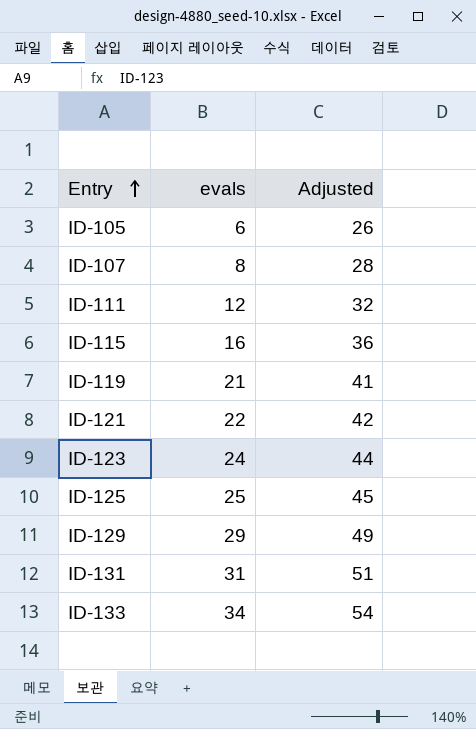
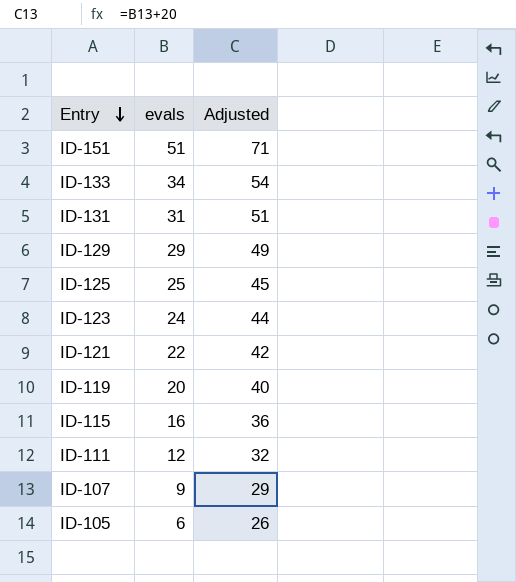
row order: Entry ascending -> Entry descending
row ID-151: none -> 51 | 71
ID-119 | evals: 21 -> 20
ID-119 | Adjusted: 41 -> 40
ID-107 | evals: 8 -> 9
ID-107 | Adjusted: 28 -> 29

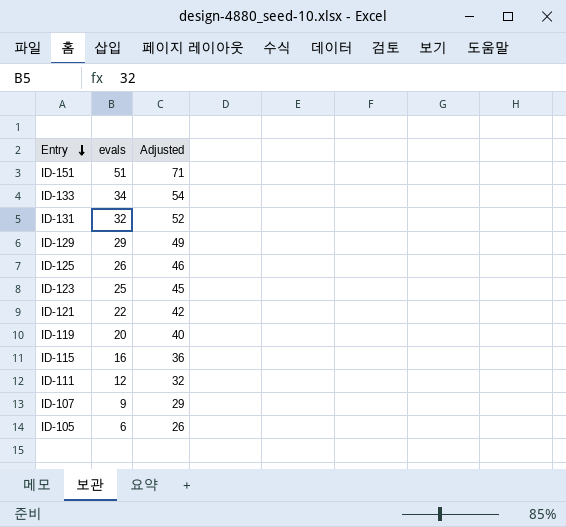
ID-131 | evals: 31 -> 32
ID-131 | Adjusted: 51 -> 52
ID-125 | evals: 25 -> 26
ID-125 | Adjusted: 45 -> 46
ID-123 | evals: 24 -> 25
ID-123 | Adjusted: 44 -> 45

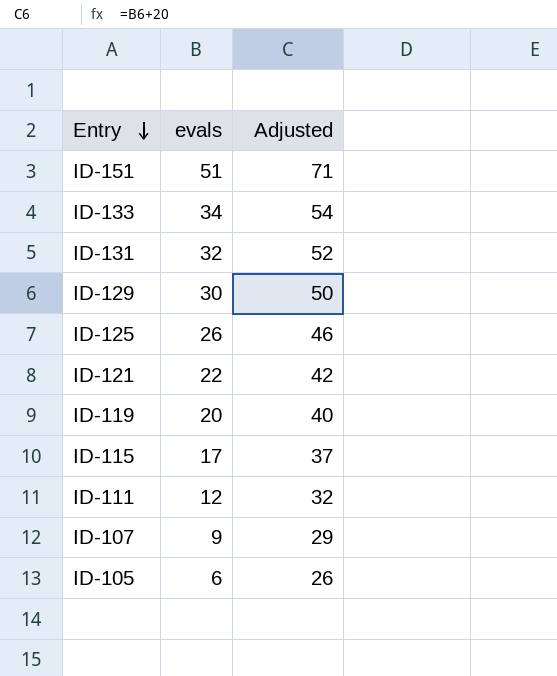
row ID-123: 25 | 45 -> none
ID-129 | evals: 29 -> 30
ID-129 | Adjusted: 49 -> 50
ID-115 | evals: 16 -> 17
ID-115 | Adjusted: 36 -> 37

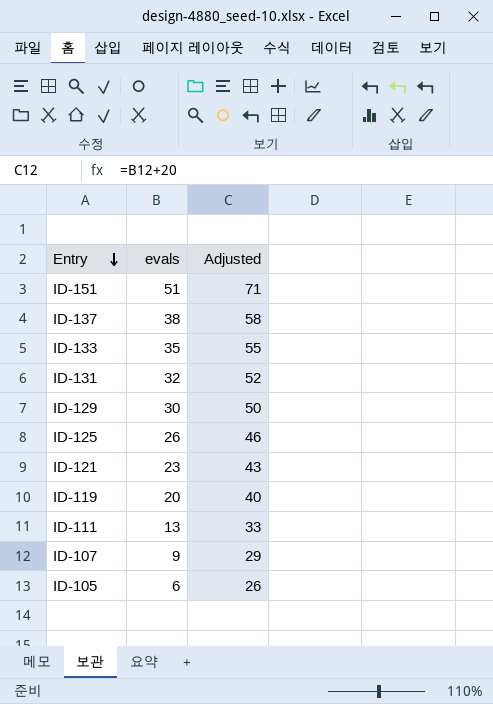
row ID-115: 17 | 37 -> none
row ID-137: none -> 38 | 58
ID-133 | evals: 34 -> 35
ID-133 | Adjusted: 54 -> 55
ID-121 | evals: 22 -> 23
ID-121 | Adjusted: 42 -> 43
ID-111 | evals: 12 -> 13
ID-111 | Adjusted: 32 -> 33

